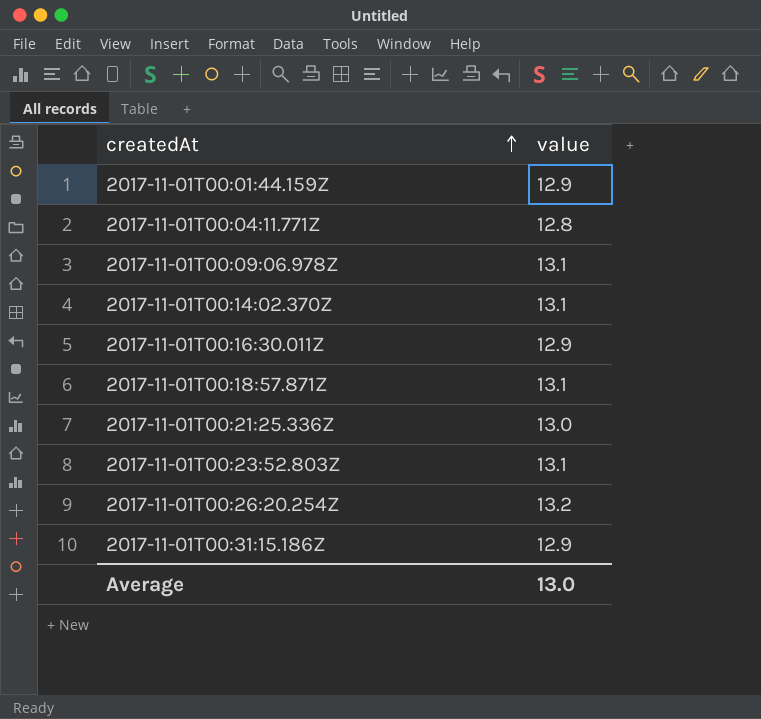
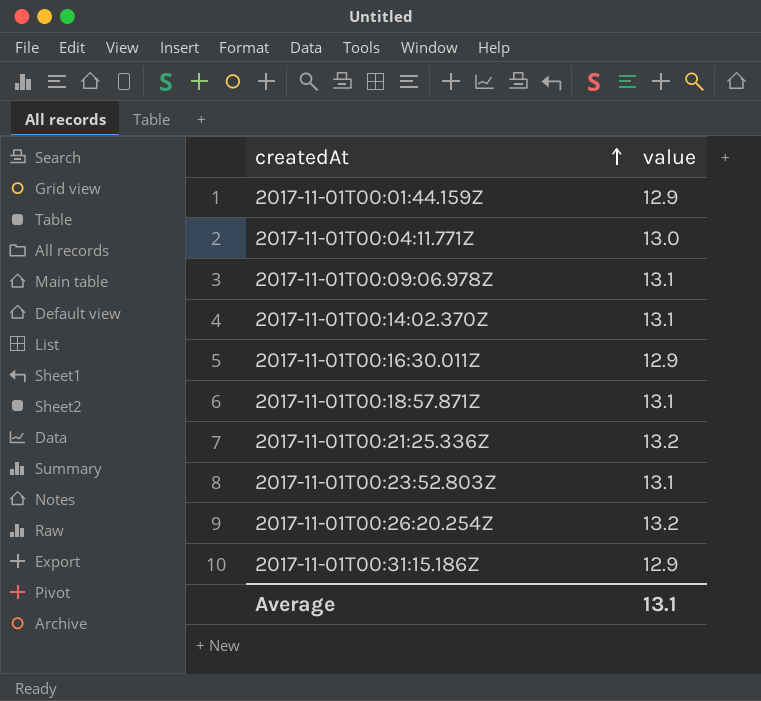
2017-11-01T00:04:11.771Z | value: 12.8 -> 13.0
2017-11-01T00:21:25.336Z | value: 13.0 -> 13.2
Average | value: 13.0 -> 13.1

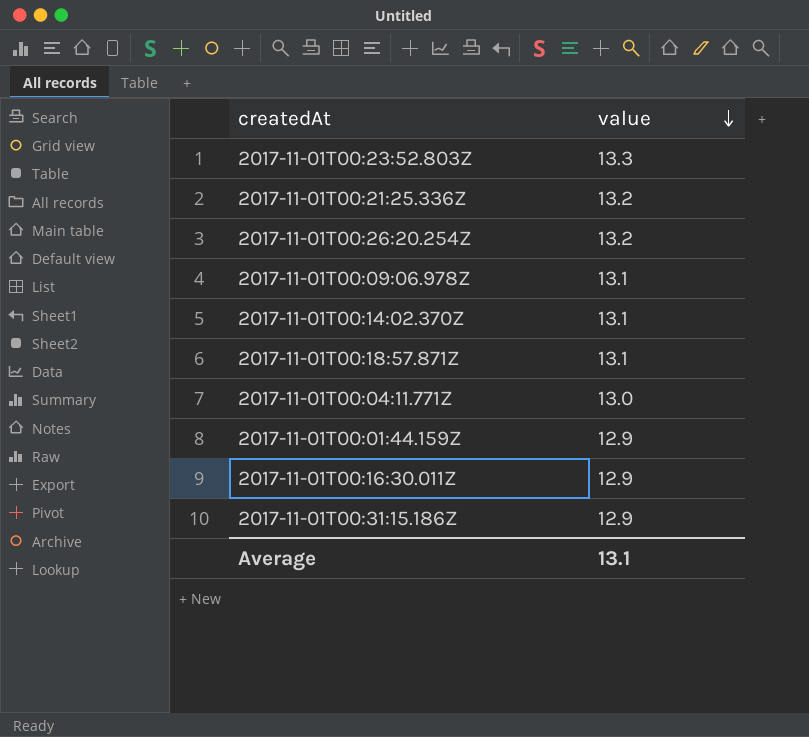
row order: createdAt ascending -> value descending
2017-11-01T00:23:52.803Z | value: 13.1 -> 13.3

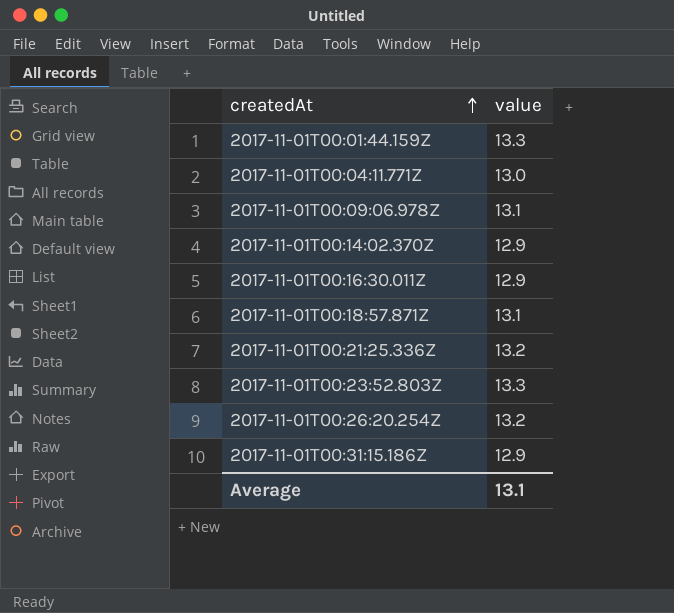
row order: value descending -> createdAt ascending
2017-11-01T00:01:44.159Z | value: 12.9 -> 13.3
2017-11-01T00:14:02.370Z | value: 13.1 -> 12.9

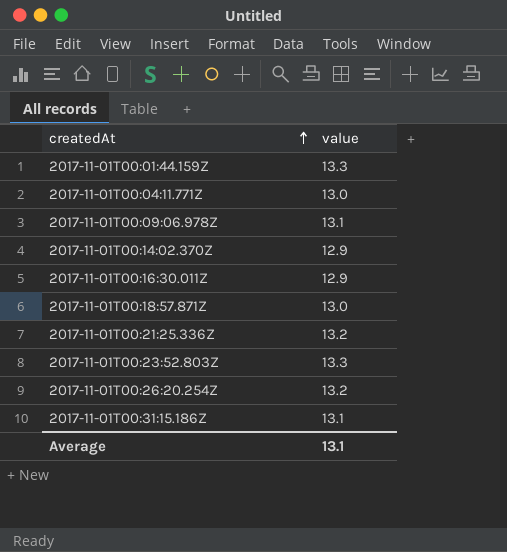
2017-11-01T00:18:57.871Z | value: 13.1 -> 13.0
2017-11-01T00:31:15.186Z | value: 12.9 -> 13.1

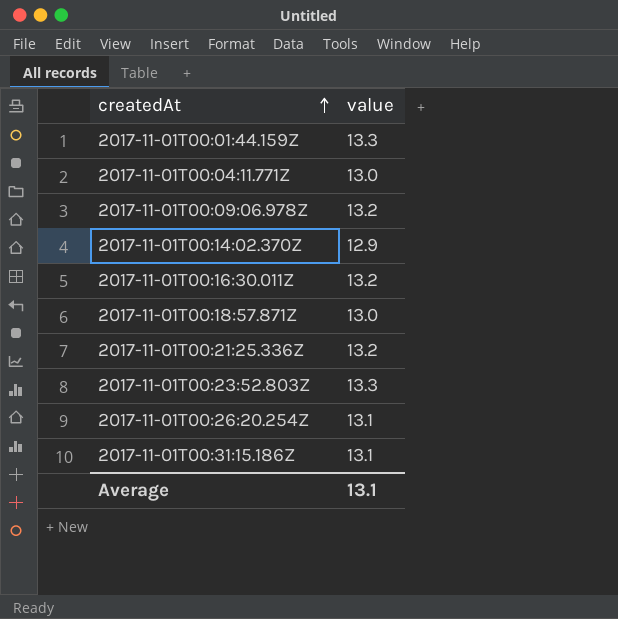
2017-11-01T00:09:06.978Z | value: 13.1 -> 13.2
2017-11-01T00:16:30.011Z | value: 12.9 -> 13.2
2017-11-01T00:26:20.254Z | value: 13.2 -> 13.1

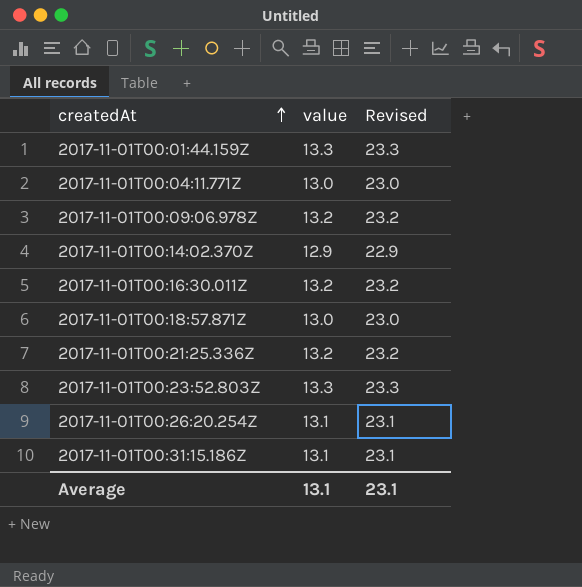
column Revised | formula: none -> [value] + 10

